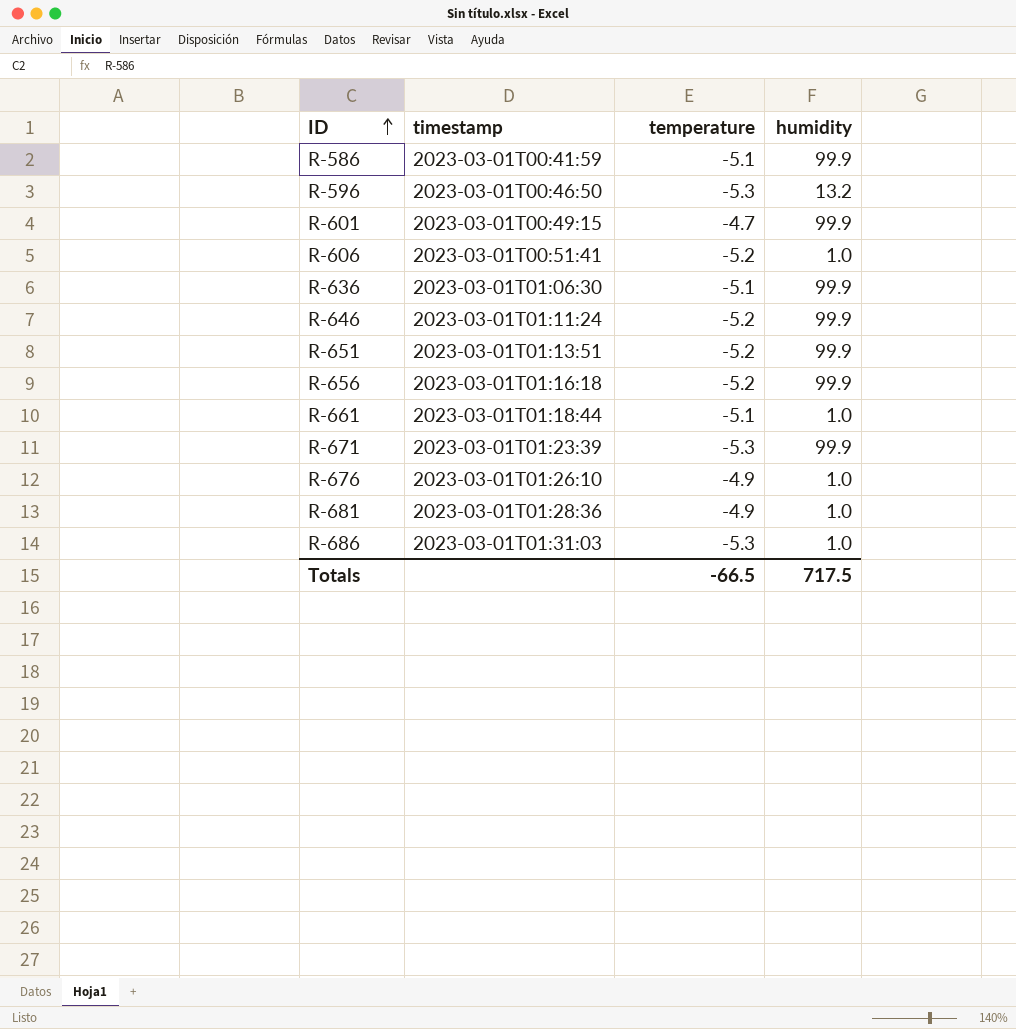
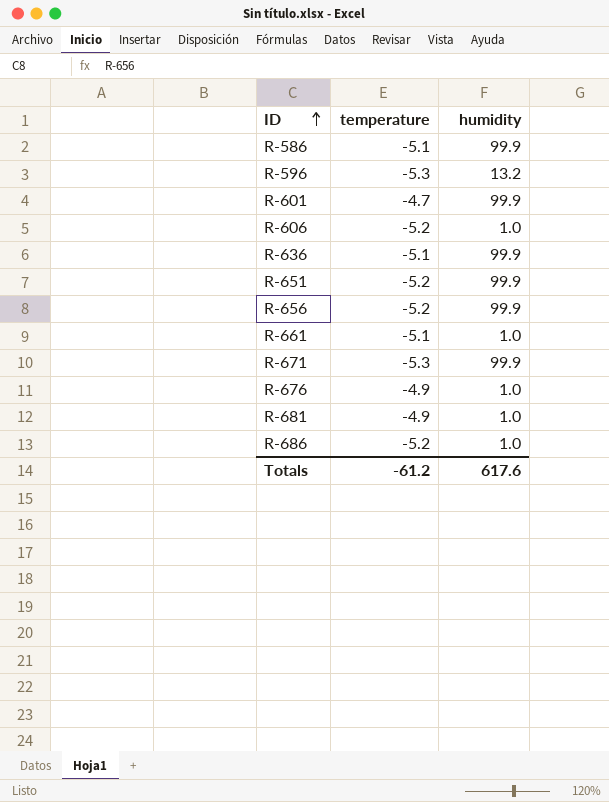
column timestamp | position: 2 -> none
row R-646: 2023-03-01T01:11:24 | -5.2 | 99.9 -> none
R-686 | temperature: -5.3 -> -5.2
Totals | temperature: -66.5 -> -61.2
Totals | humidity: 717.5 -> 617.6

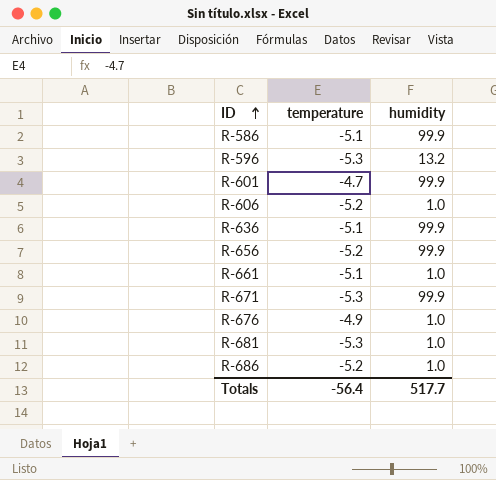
row R-651: -5.2 | 99.9 -> none
R-681 | temperature: -4.9 -> -5.3
Totals | temperature: -61.2 -> -56.4
Totals | humidity: 617.6 -> 517.7

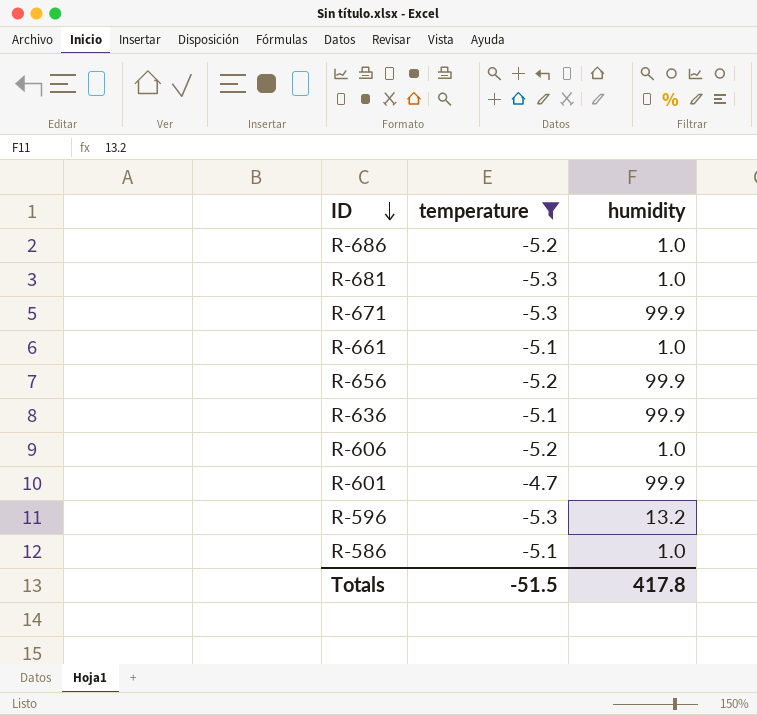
filter: none -> temperature != -4.9
row order: ID ascending -> ID descending
R-586 | humidity: 99.9 -> 1.0
Totals | temperature: -56.4 -> -51.5
Totals | humidity: 517.7 -> 417.8

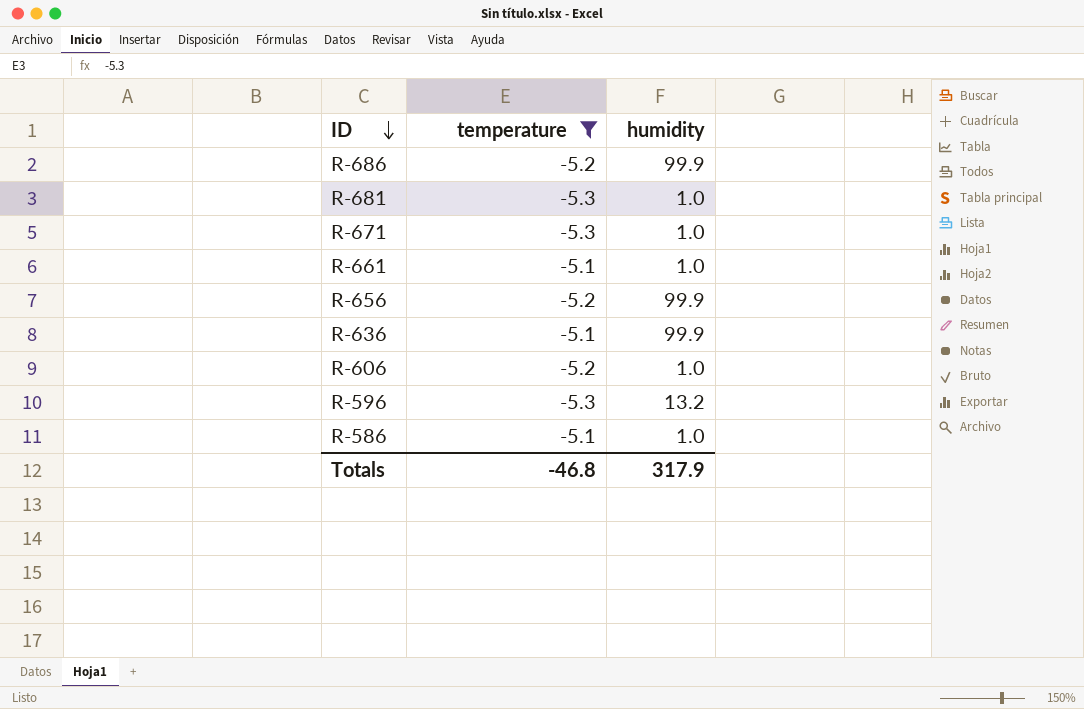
row R-601: -4.7 | 99.9 -> none
R-686 | humidity: 1.0 -> 99.9
R-671 | humidity: 99.9 -> 1.0
Totals | temperature: -51.5 -> -46.8
Totals | humidity: 417.8 -> 317.9

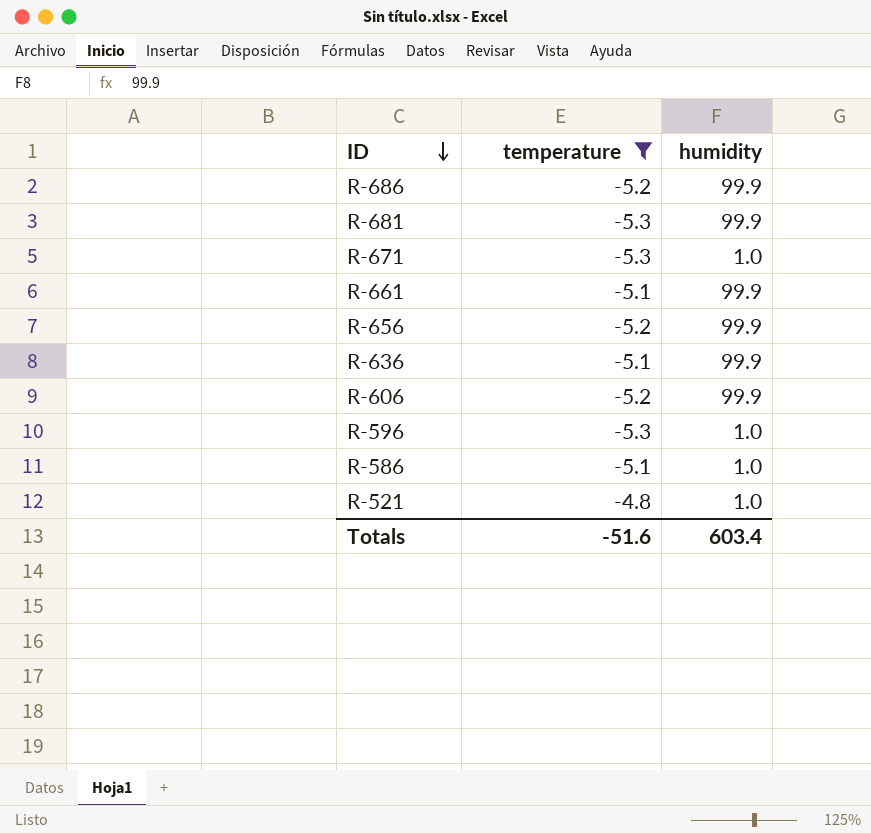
R-681 | humidity: 1.0 -> 99.9
R-661 | humidity: 1.0 -> 99.9
R-606 | humidity: 1.0 -> 99.9
R-596 | humidity: 13.2 -> 1.0
row R-521: none -> -4.8 | 1.0
Totals | temperature: -46.8 -> -51.6
Totals | humidity: 317.9 -> 603.4

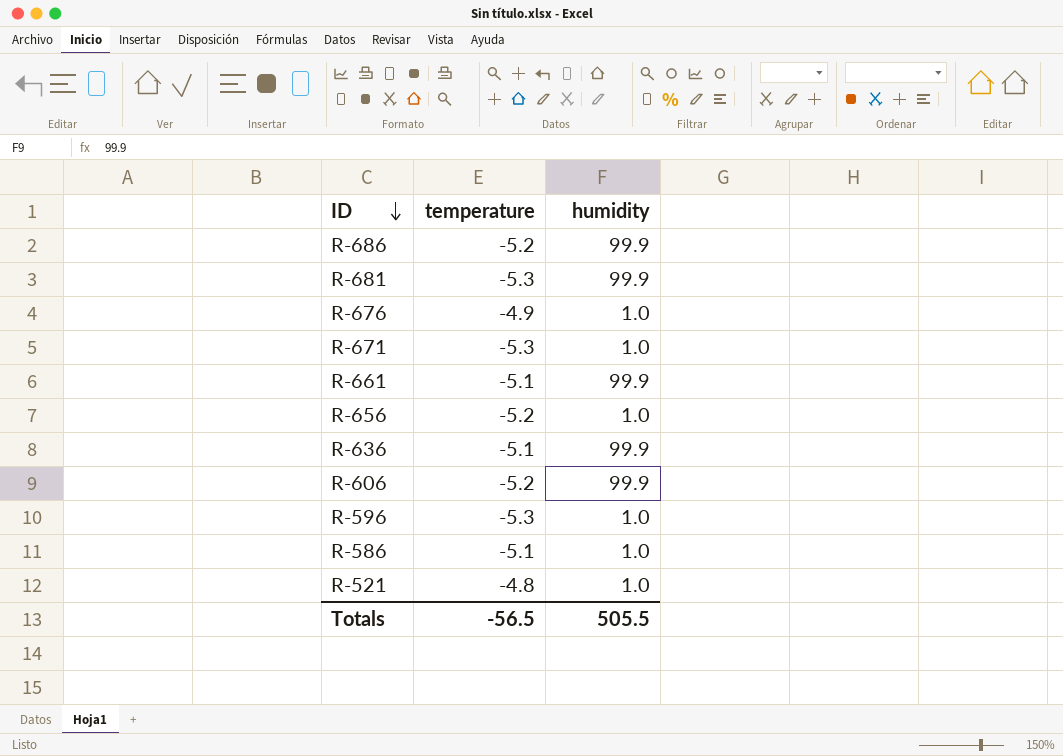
filter: temperature != -4.9 -> none
R-656 | humidity: 99.9 -> 1.0
Totals | temperature: -51.6 -> -56.5
Totals | humidity: 603.4 -> 505.5

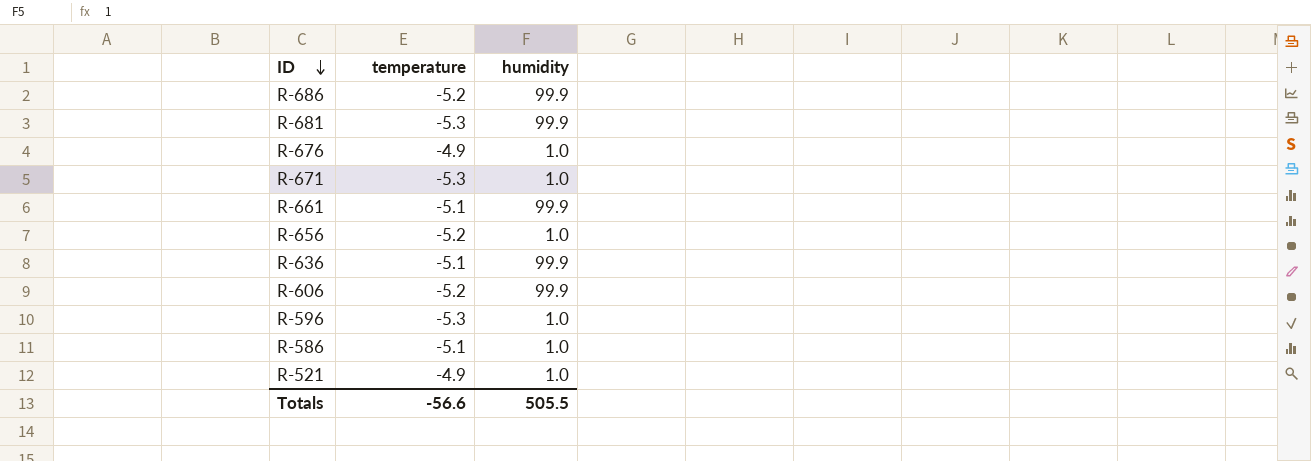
R-521 | temperature: -4.8 -> -4.9
Totals | temperature: -56.5 -> -56.6

